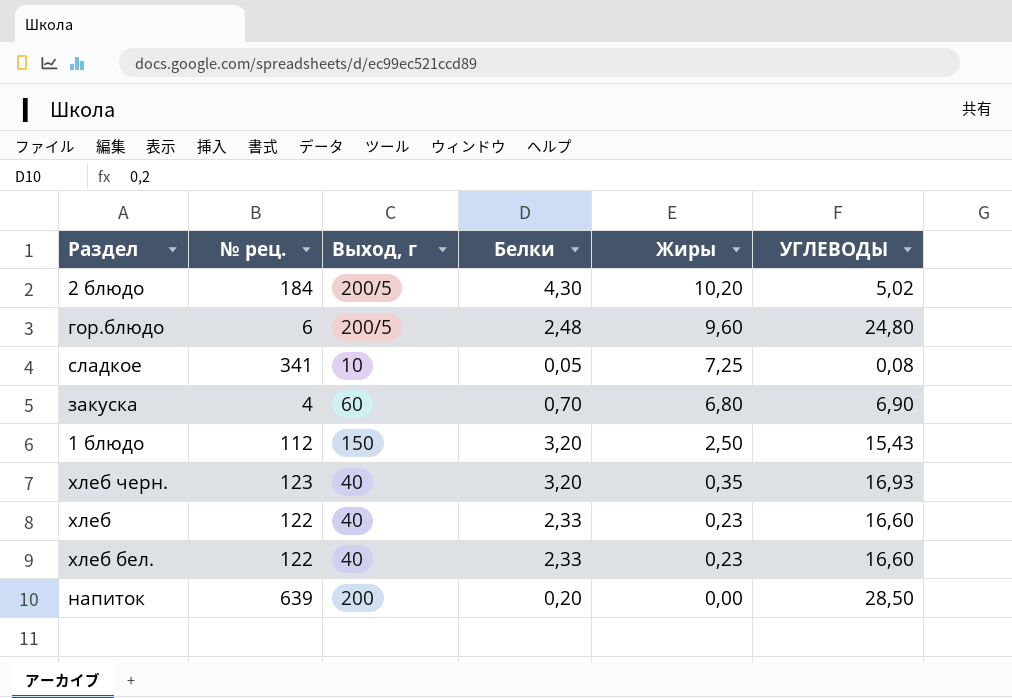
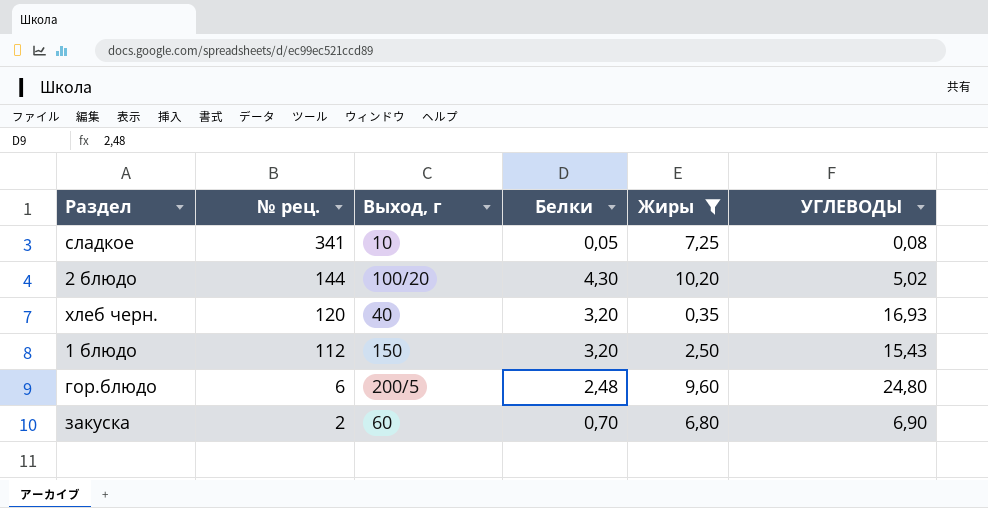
filter: none -> Жиры >= 0,35
row order: Жиры descending -> № рец. descending
2 блюдо | № рец.: 184 -> 144
2 блюдо | Выход, г: 200/5 -> 100/20
хлеб черн. | № рец.: 123 -> 120
закуска | № рец.: 4 -> 2

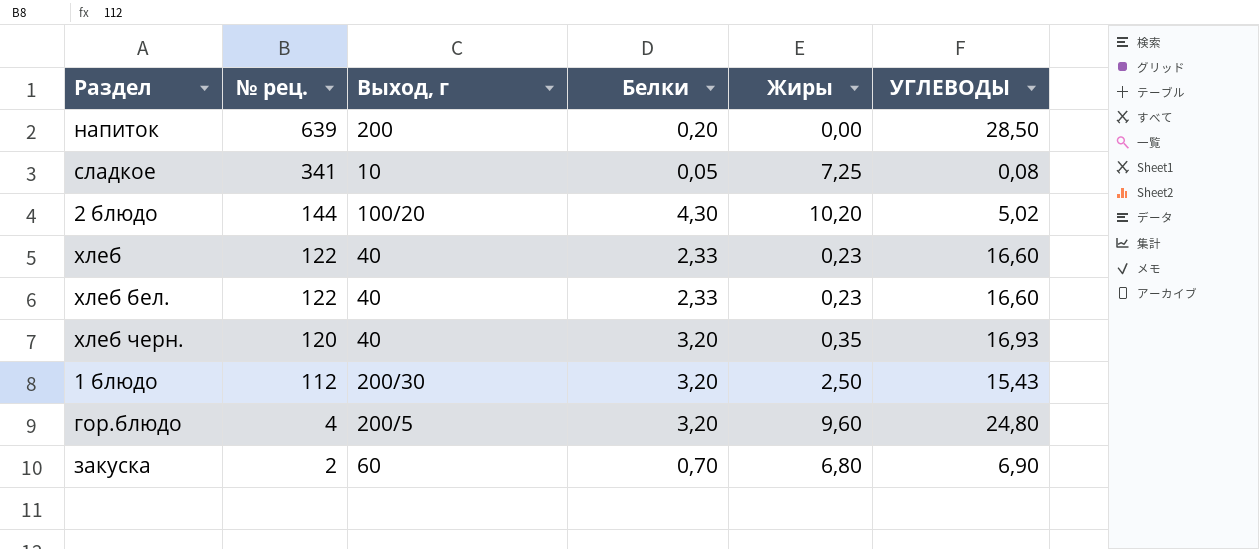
filter: Жиры >= 0,35 -> none
1 блюдо | Выход, г: 150 -> 200/30
гор.блюдо | № рец.: 6 -> 4
гор.блюдо | Белки: 2,48 -> 3,20

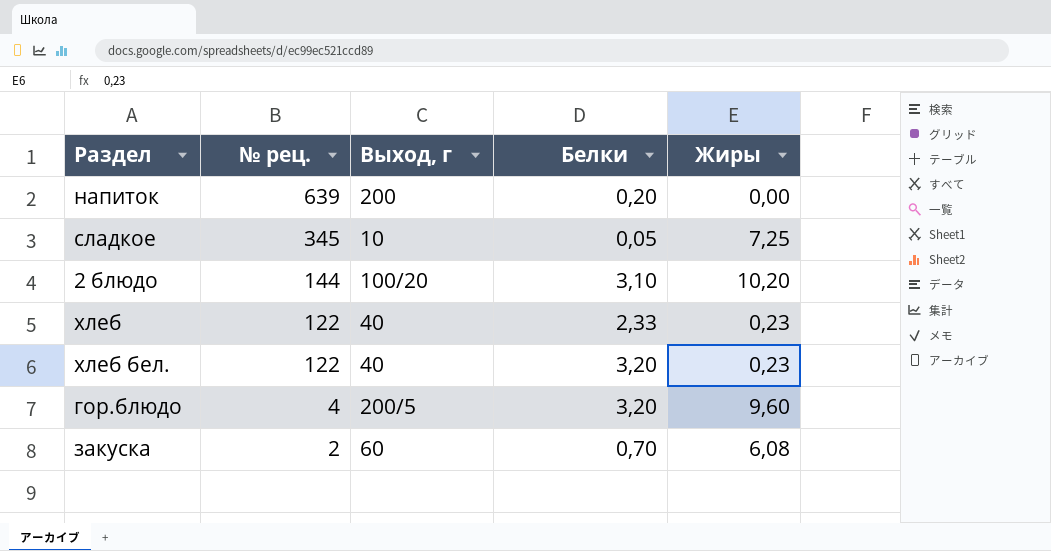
column УГЛЕВОДЫ | position: 6 -> none
row хлеб черн.: 120 | 40 | 3,20 | 0,35 | 16,93 -> none
row 1 блюдо: 112 | 200/30 | 3,20 | 2,50 | 15,43 -> none
сладкое | № рец.: 341 -> 345
2 блюдо | Белки: 4,30 -> 3,10
хлеб бел. | Белки: 2,33 -> 3,20
закуска | Жиры: 6,80 -> 6,08

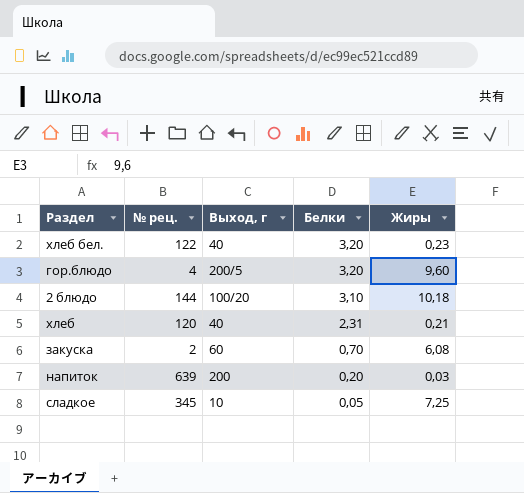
row order: № рец. descending -> Белки descending
2 блюдо | Жиры: 10,20 -> 10,18
хлеб | № рец.: 122 -> 120
хлеб | Белки: 2,33 -> 2,31
хлеб | Жиры: 0,23 -> 0,21
напиток | Жиры: 0,00 -> 0,03

